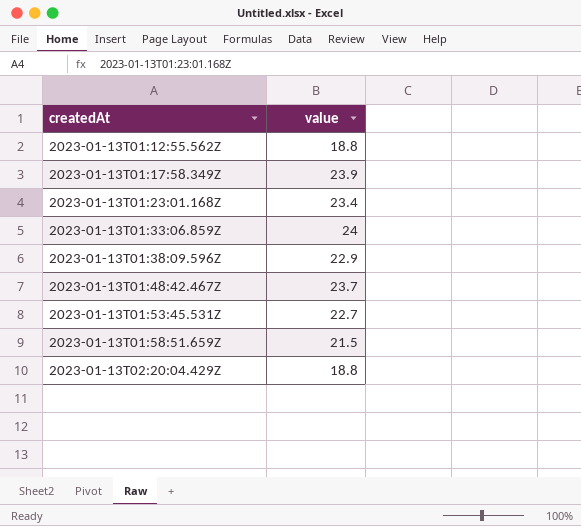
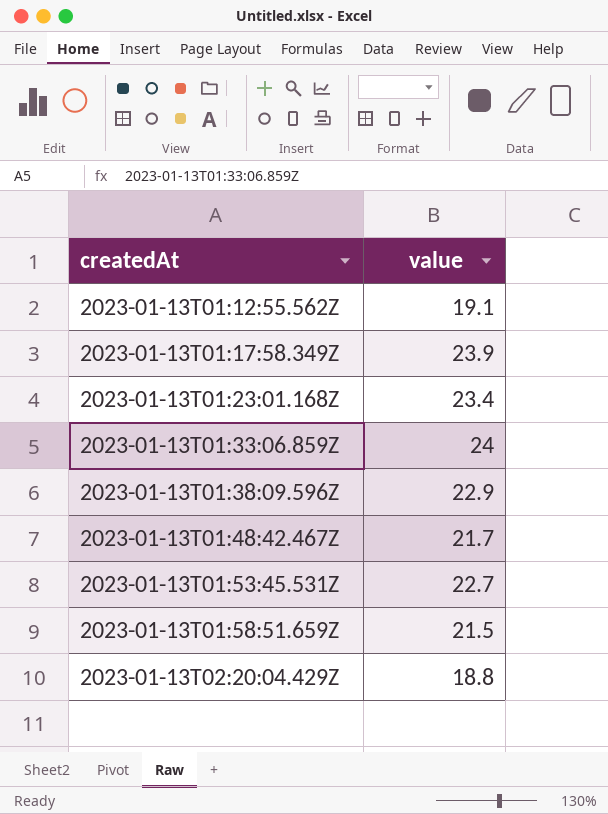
2023-01-13T01:12:55.562Z | value: 18.8 -> 19.1
2023-01-13T01:48:42.467Z | value: 23.7 -> 21.7

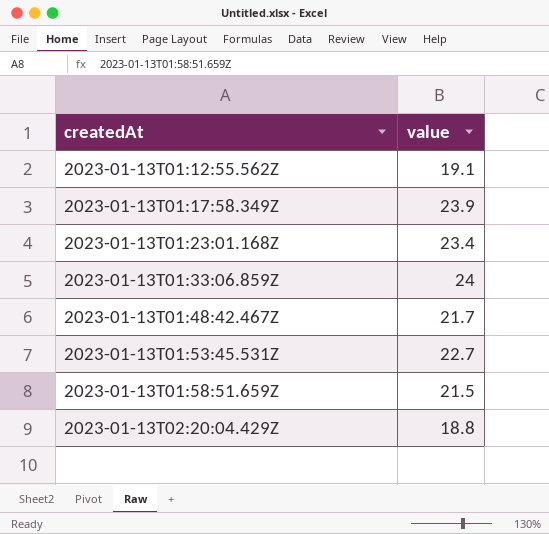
row 2023-01-13T01:38:09.596Z: 22.9 -> none

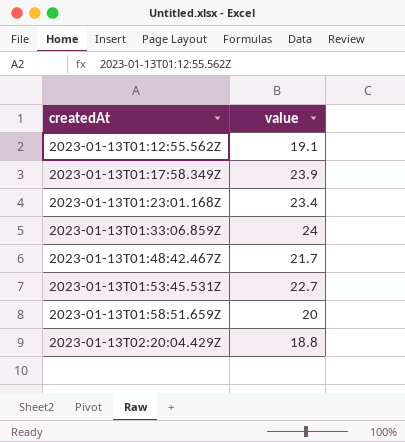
2023-01-13T01:58:51.659Z | value: 21.5 -> 20

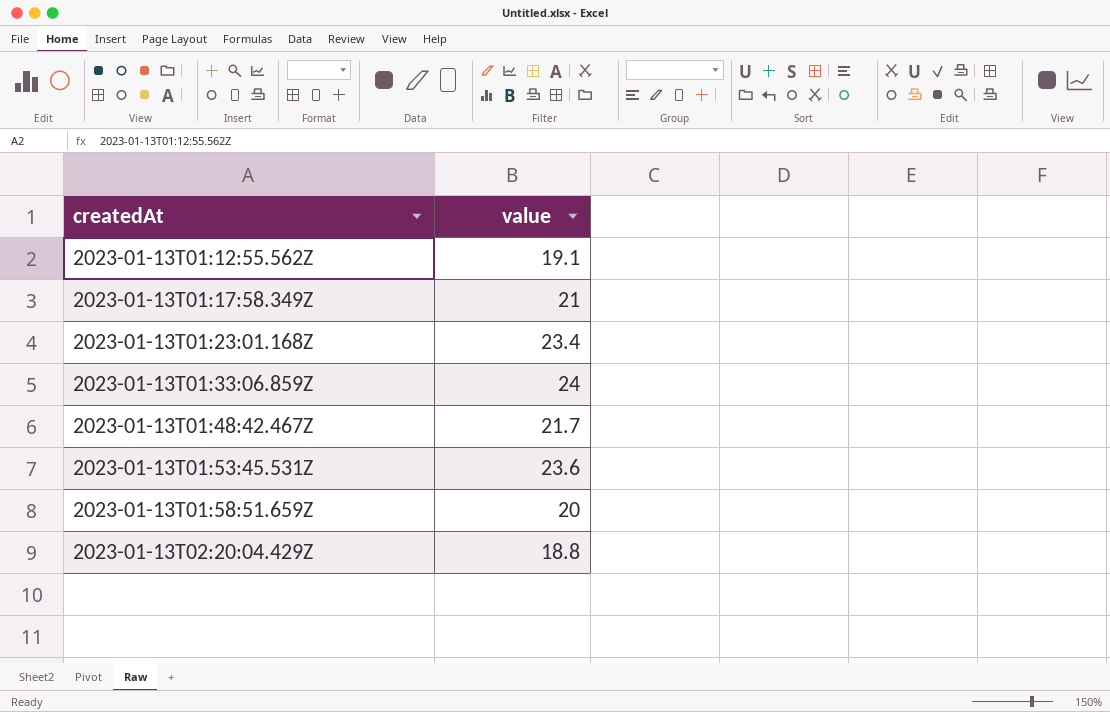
2023-01-13T01:17:58.349Z | value: 23.9 -> 21
2023-01-13T01:53:45.531Z | value: 22.7 -> 23.6

